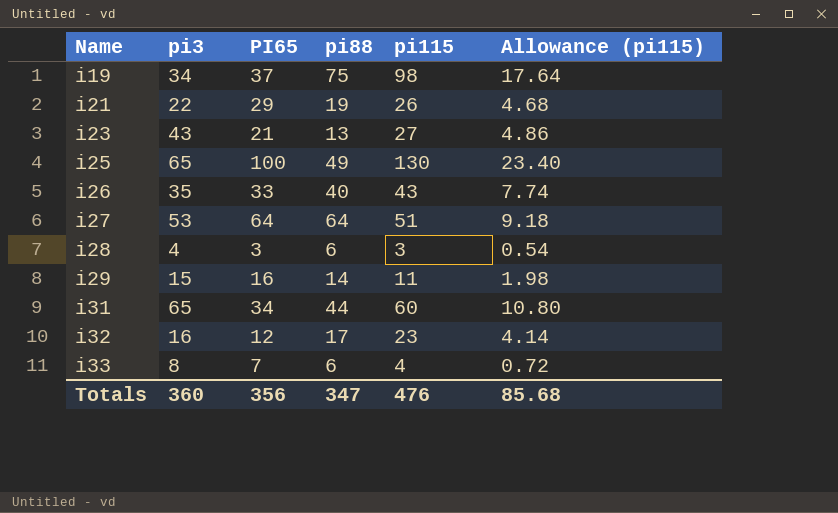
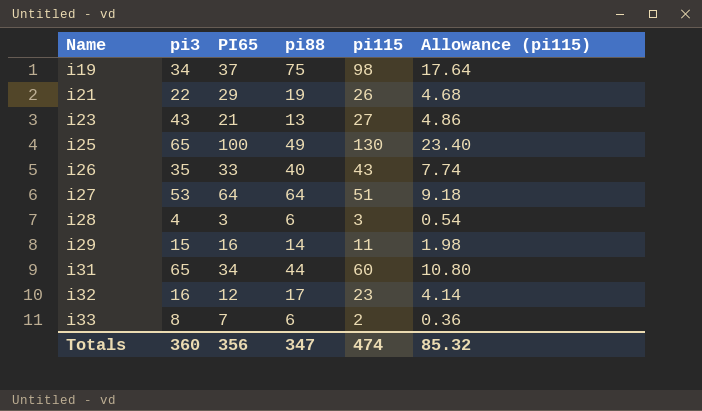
i33 | pi115: 4 -> 2
i33 | Allowance (pi115): 0.72 -> 0.36
Totals | pi115: 476 -> 474
Totals | Allowance (pi115): 85.68 -> 85.32

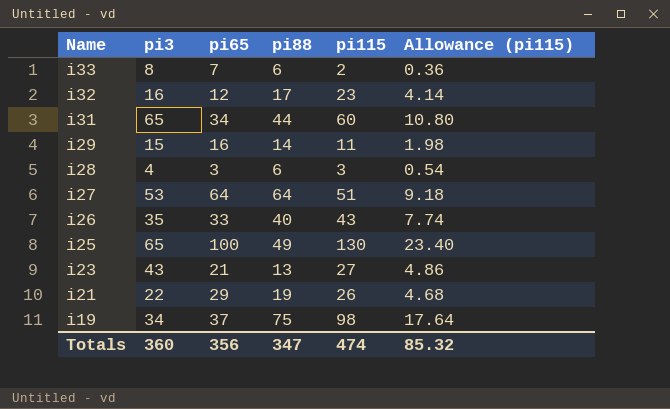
row order: Name ascending -> Name descending
column name: PI65 -> pi65

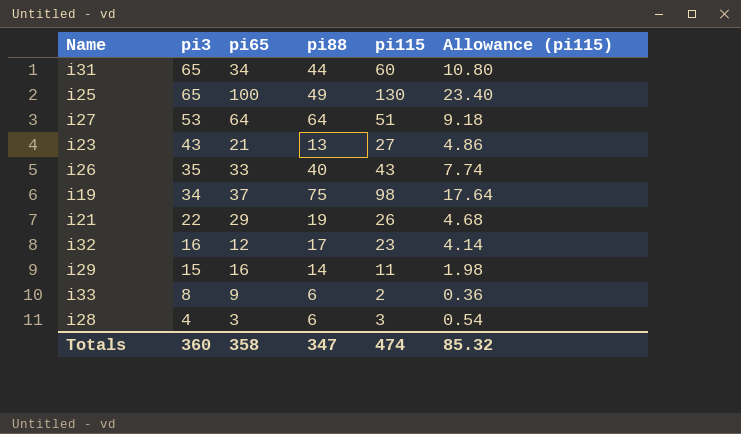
row order: Name descending -> pi3 descending
i33 | pi65: 7 -> 9
Totals | pi65: 356 -> 358

